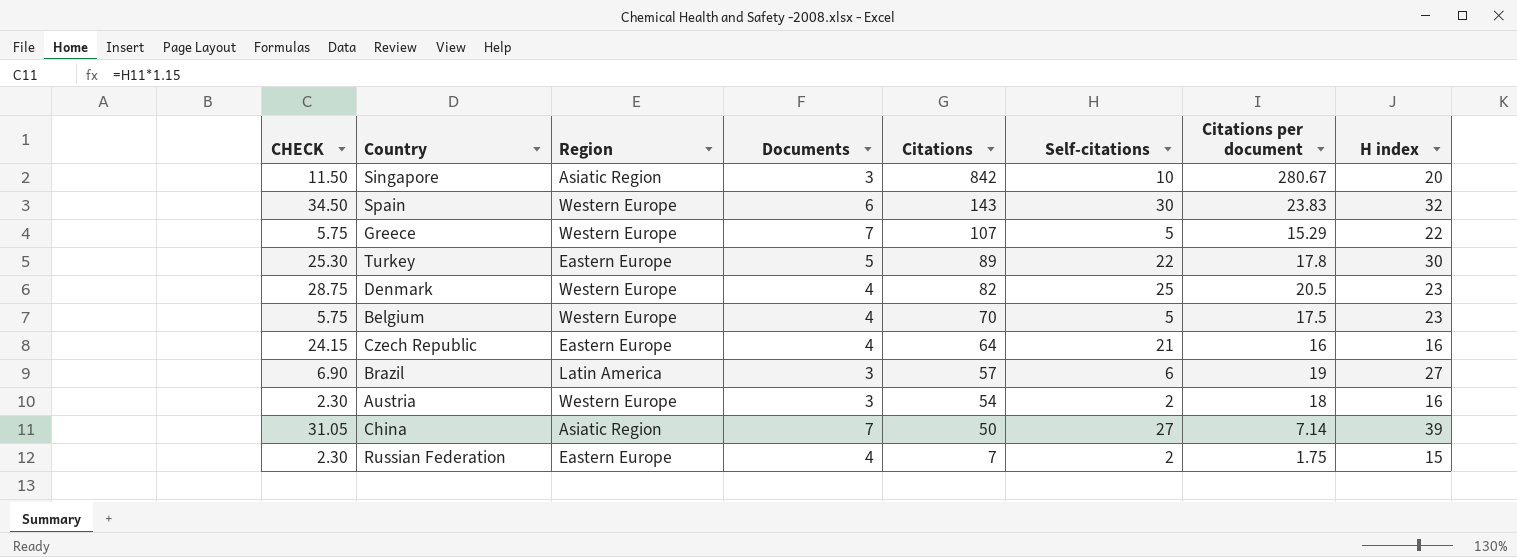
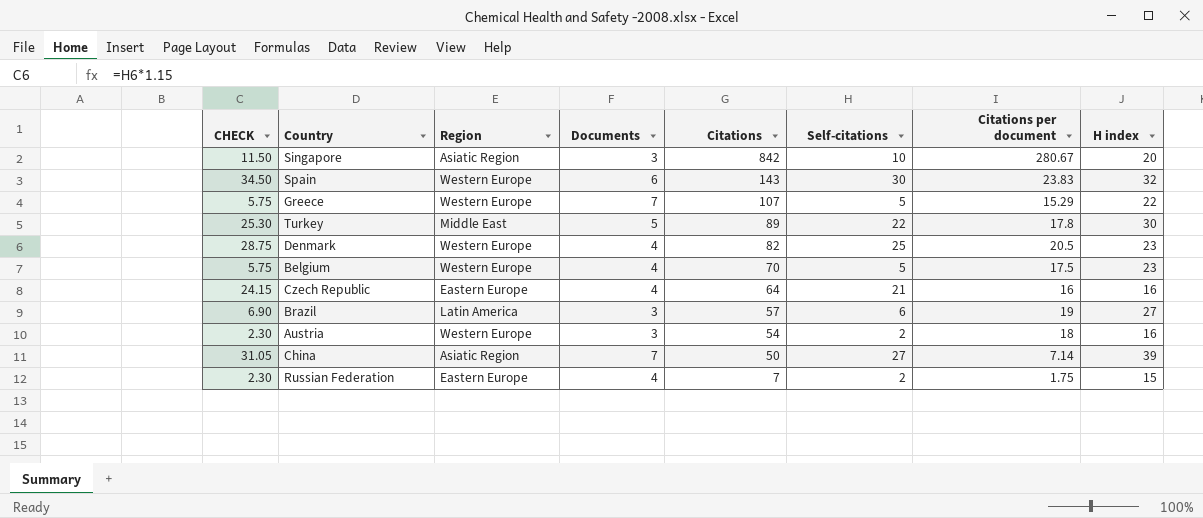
Turkey | Region: Eastern Europe -> Middle East

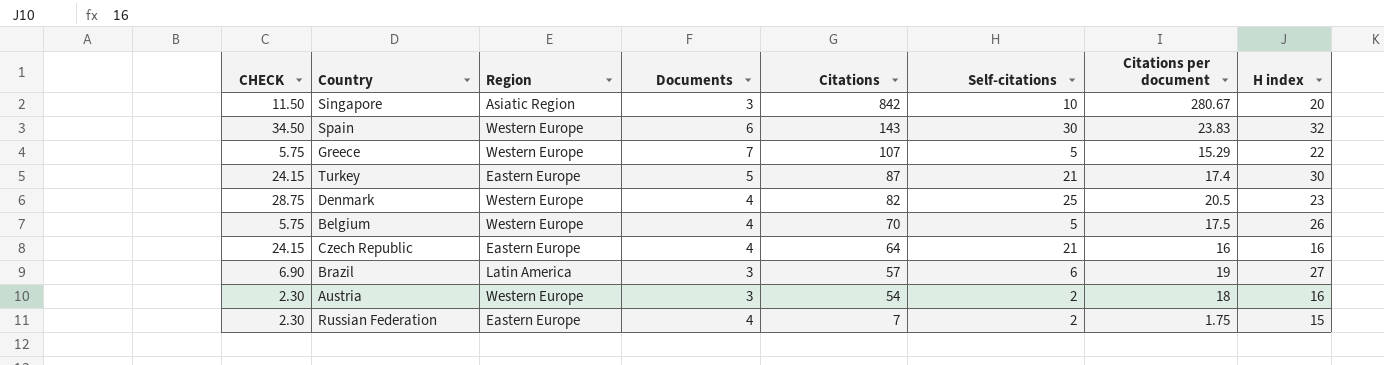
row China: 31.05 | Asiatic Region | 7 | 50 | 27 | 7.14 | 39 -> none
Turkey | CHECK: 25.30 -> 24.15
Turkey | Region: Middle East -> Eastern Europe
Turkey | Citations: 89 -> 87
Turkey | Self-citations: 22 -> 21
Turkey | Citations per document: 17.8 -> 17.4
Belgium | H index: 23 -> 26

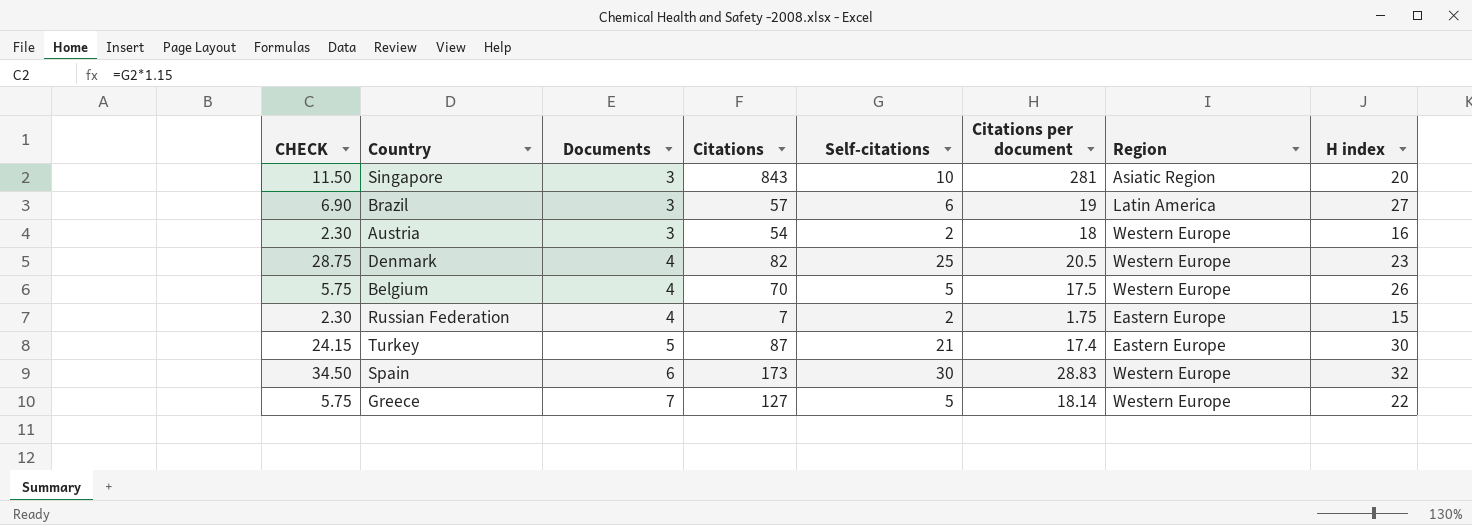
row order: Citations descending -> Documents ascending
column Region | position: 3 -> 7
row Czech Republic: 24.15 | Eastern Europe | 4 | 64 | 21 | 16 | 16 -> none
Singapore | Citations: 842 -> 843
Singapore | Citations per document: 280.67 -> 281
Spain | Citations: 143 -> 173
Spain | Citations per document: 23.83 -> 28.83
Greece | Citations: 107 -> 127
Greece | Citations per document: 15.29 -> 18.14

